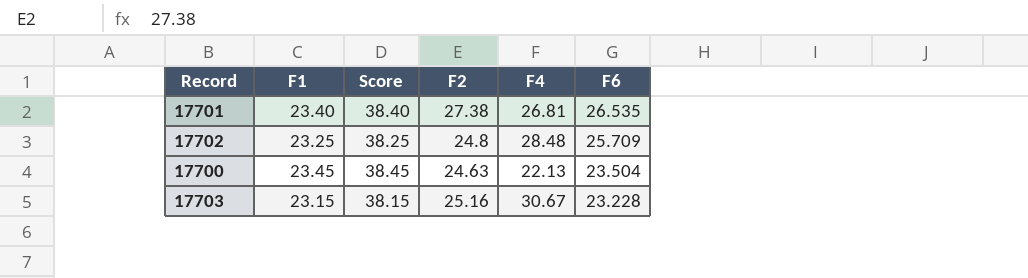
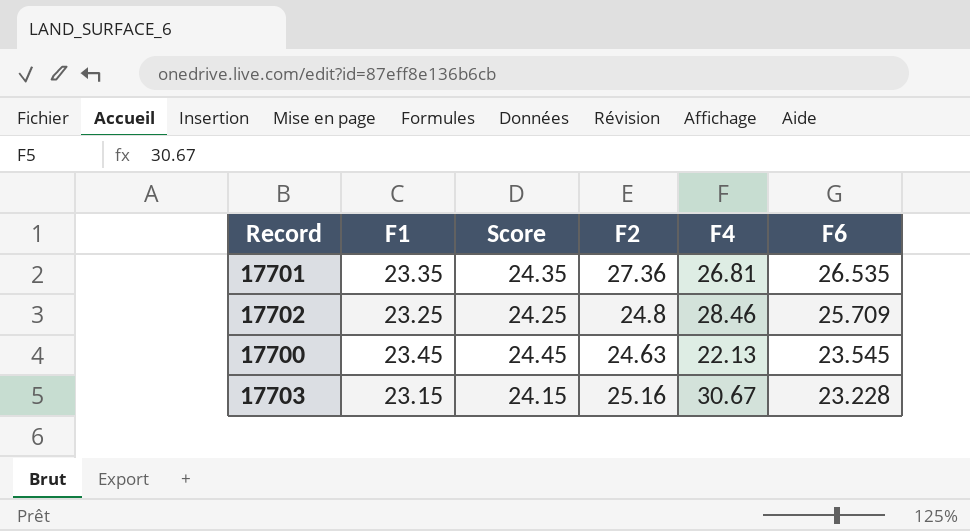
column Score | formula: [F1] + 15 -> [F1] + 1
17701 | F1: 23.40 -> 23.35
17701 | F2: 27.38 -> 27.36
17702 | F4: 28.48 -> 28.46
17700 | F6: 23.504 -> 23.545

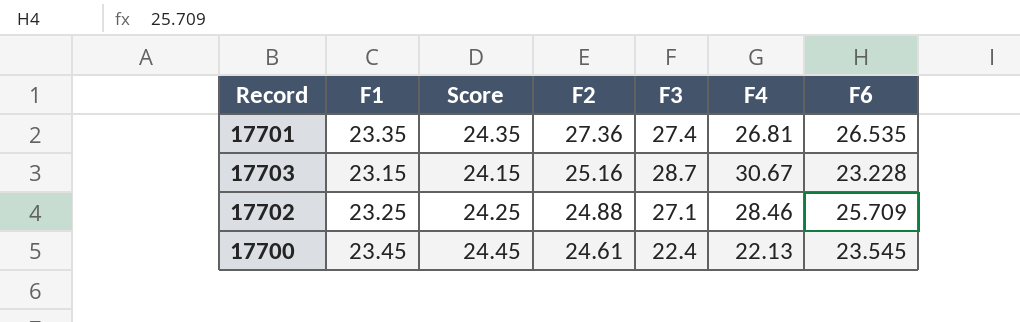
row order: F6 descending -> F2 descending
column F3 | position: none -> 5
17702 | F2: 24.8 -> 24.88
17700 | F2: 24.63 -> 24.61

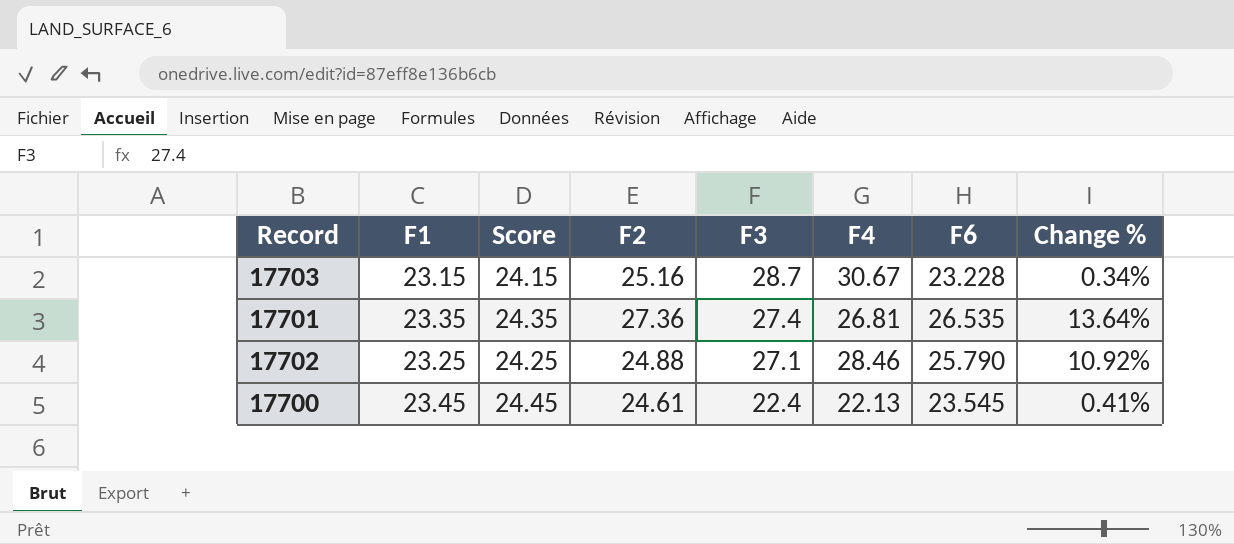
row order: F2 descending -> F3 descending
column Change % | formula: none -> ([F6] - [F1]) / [F1]
17702 | F6: 25.709 -> 25.790

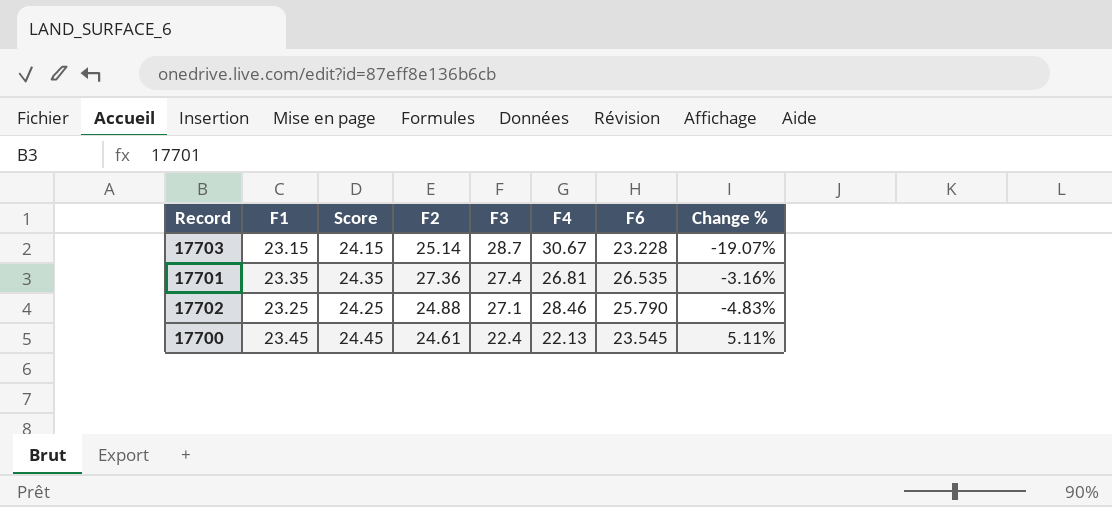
column Change % | formula: ([F6] - [F1]) / [F1] -> ([F6] - [F3]) / [F3]
17703 | F2: 25.16 -> 25.14

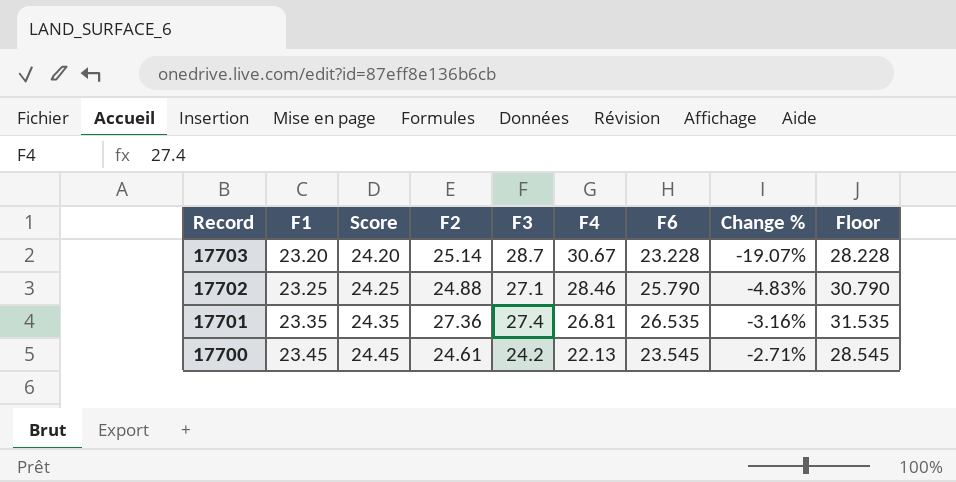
row order: F3 descending -> Record descending
column Floor | formula: none -> [F6] + 5
17703 | F1: 23.15 -> 23.20
17703 | Score: 24.15 -> 24.20
17700 | F3: 22.4 -> 24.2
17700 | Change %: 5.11% -> -2.71%

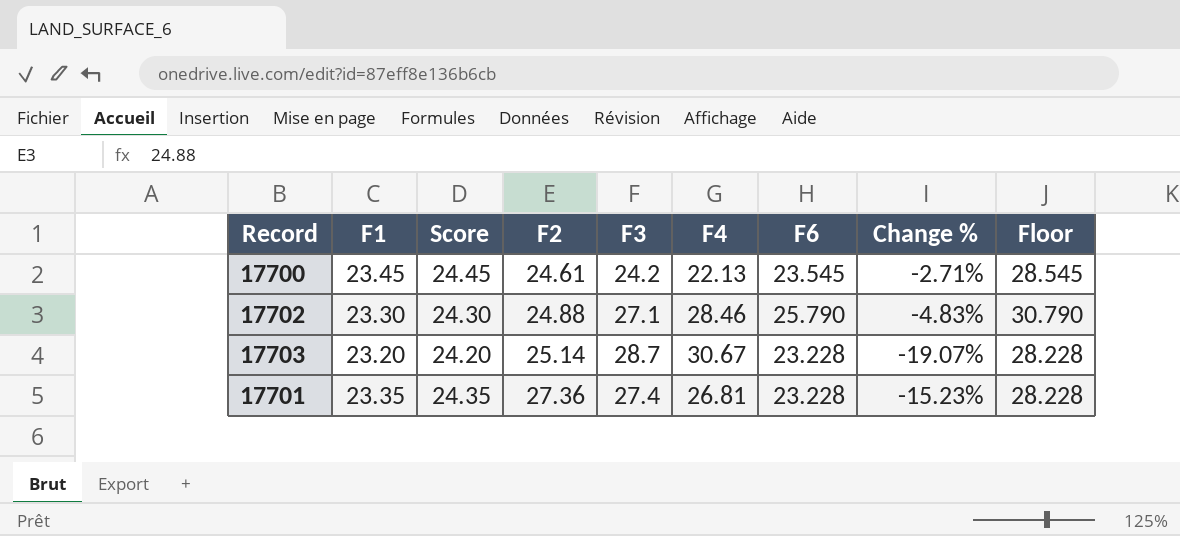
row order: Record descending -> F2 ascending
17702 | F1: 23.25 -> 23.30
17702 | Score: 24.25 -> 24.30
17701 | F6: 26.535 -> 23.228
17701 | Change %: -3.16% -> -15.23%
17701 | Floor: 31.535 -> 28.228

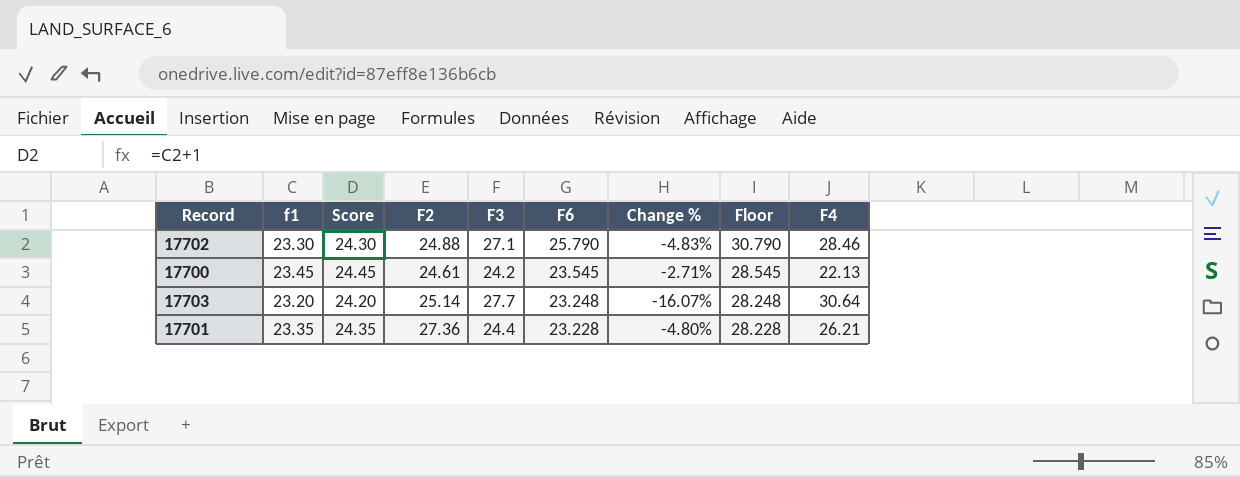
row order: F2 ascending -> F6 descending
column name: F1 -> f1
column F4 | position: 6 -> 9
17703 | F3: 28.7 -> 27.7
17703 | F6: 23.228 -> 23.248
17703 | Change %: -19.07% -> -16.07%
17703 | Floor: 28.228 -> 28.248
17703 | F4: 30.67 -> 30.64
17701 | F3: 27.4 -> 24.4
17701 | Change %: -15.23% -> -4.80%
17701 | F4: 26.81 -> 26.21

